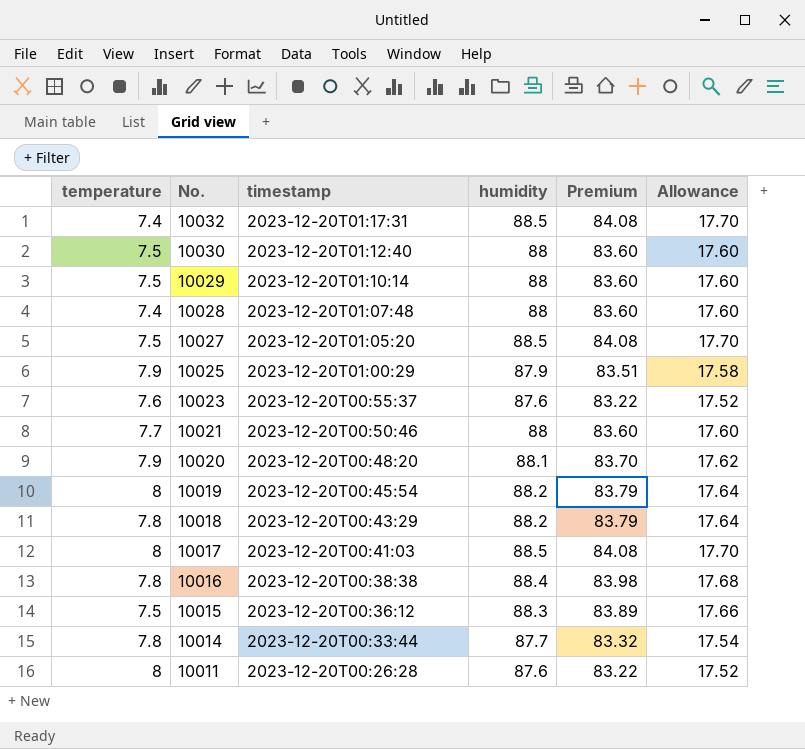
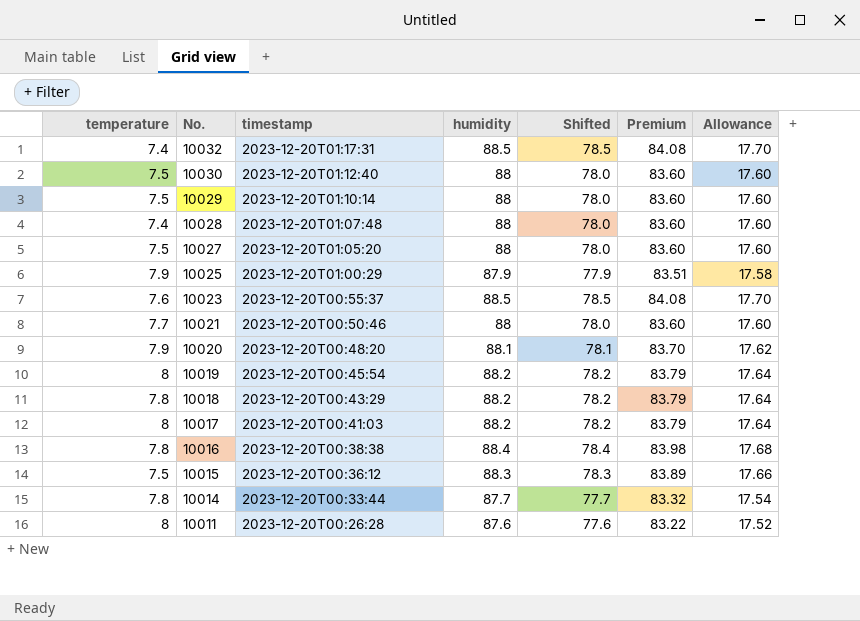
column Shifted | formula: none -> [humidity] - 10
10027 | humidity: 88.5 -> 88
10027 | Premium: 84.08 -> 83.60
10027 | Allowance: 17.70 -> 17.60
10023 | humidity: 87.6 -> 88.5
10023 | Premium: 83.22 -> 84.08
10023 | Allowance: 17.52 -> 17.70
10017 | humidity: 88.5 -> 88.2
10017 | Premium: 84.08 -> 83.79
10017 | Allowance: 17.70 -> 17.64

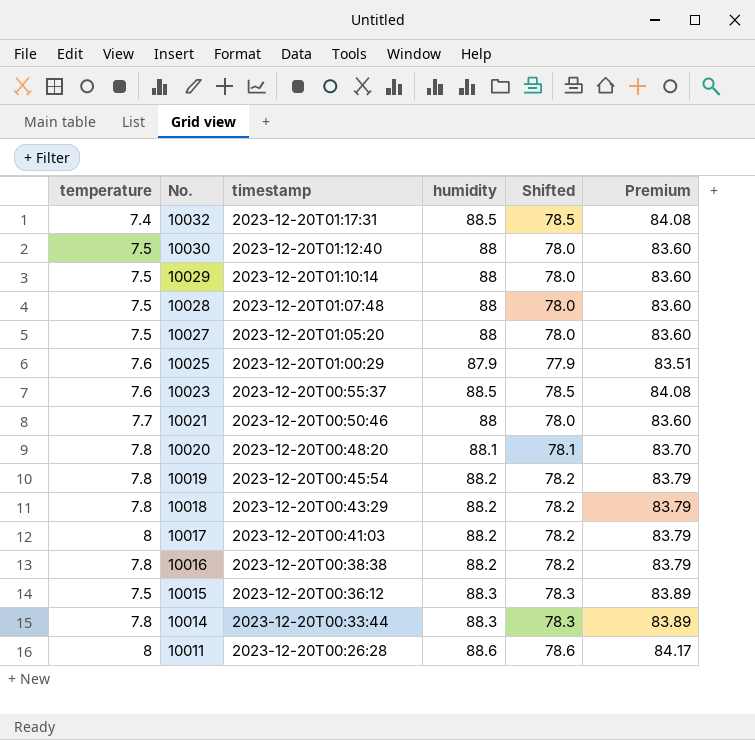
column Allowance | formula: [humidity] * 0.2 -> none
10028 | temperature: 7.4 -> 7.5
10025 | temperature: 7.9 -> 7.6
10020 | temperature: 7.9 -> 7.8
10019 | temperature: 8 -> 7.8
10016 | humidity: 88.4 -> 88.2
10016 | Shifted: 78.4 -> 78.2
10016 | Premium: 83.98 -> 83.79
10014 | humidity: 87.7 -> 88.3
10014 | Shifted: 77.7 -> 78.3
10014 | Premium: 83.32 -> 83.89
10011 | humidity: 87.6 -> 88.6
10011 | Shifted: 77.6 -> 78.6
10011 | Premium: 83.22 -> 84.17

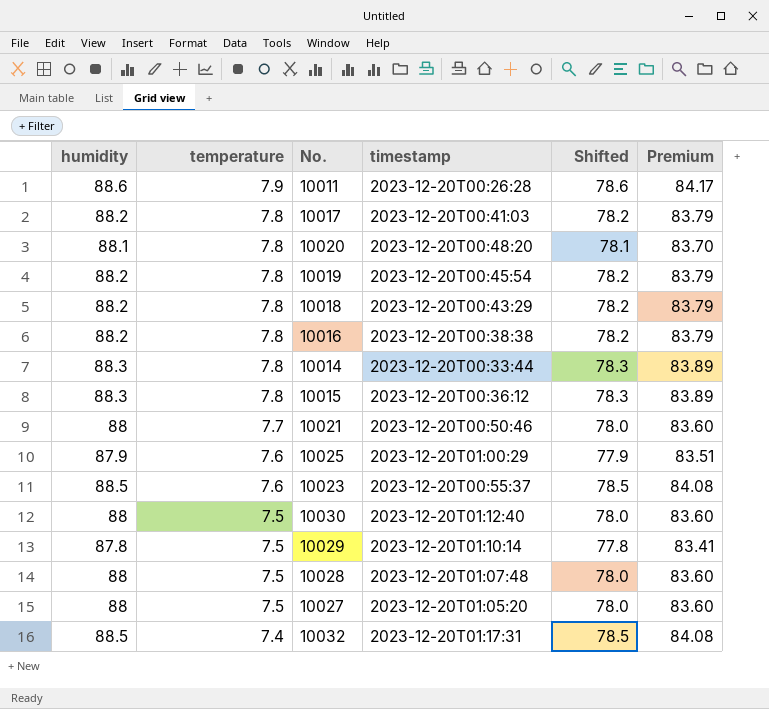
row order: No. descending -> temperature descending
column humidity | position: 4 -> 1
10011 | temperature: 8 -> 7.9
10017 | temperature: 8 -> 7.8
10015 | temperature: 7.5 -> 7.8
10029 | humidity: 88 -> 87.8
10029 | Shifted: 78.0 -> 77.8
10029 | Premium: 83.60 -> 83.41

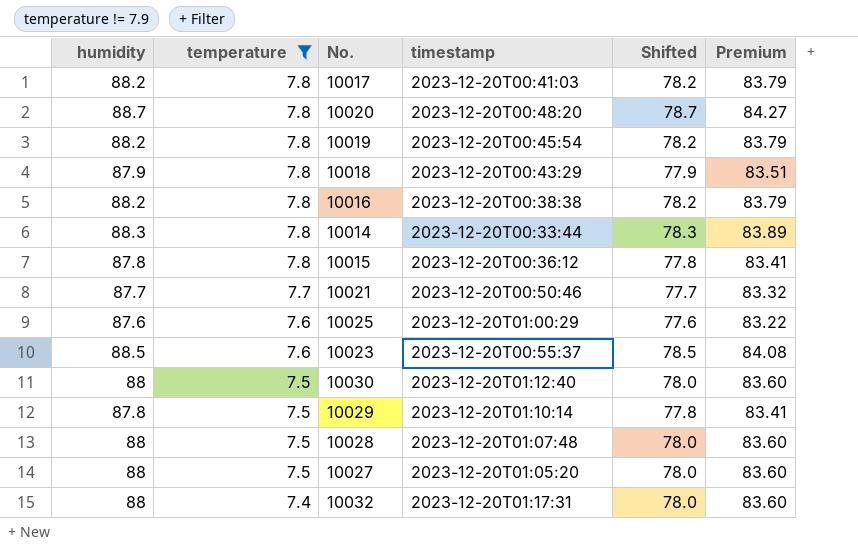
filter: none -> temperature != 7.9
10020 | humidity: 88.1 -> 88.7
10020 | Shifted: 78.1 -> 78.7
10020 | Premium: 83.70 -> 84.27
10018 | humidity: 88.2 -> 87.9
10018 | Shifted: 78.2 -> 77.9
10018 | Premium: 83.79 -> 83.51
10015 | humidity: 88.3 -> 87.8
10015 | Shifted: 78.3 -> 77.8
10015 | Premium: 83.89 -> 83.41
10021 | humidity: 88 -> 87.7
10021 | Shifted: 78.0 -> 77.7
10021 | Premium: 83.60 -> 83.32
10025 | humidity: 87.9 -> 87.6
10025 | Shifted: 77.9 -> 77.6
10025 | Premium: 83.51 -> 83.22
10032 | humidity: 88.5 -> 88
10032 | Shifted: 78.5 -> 78.0
10032 | Premium: 84.08 -> 83.60

